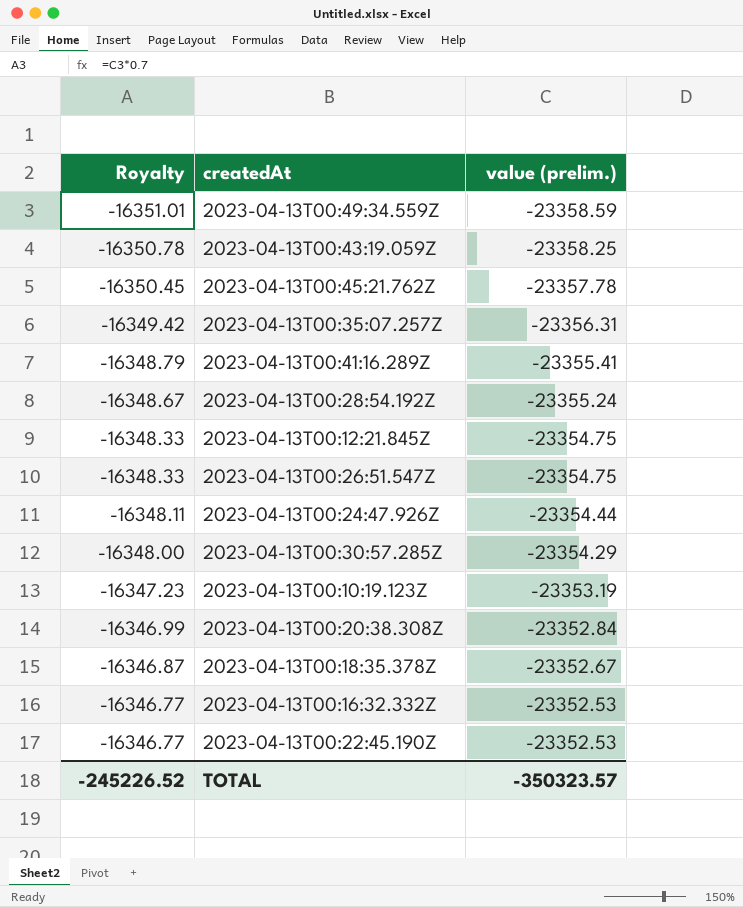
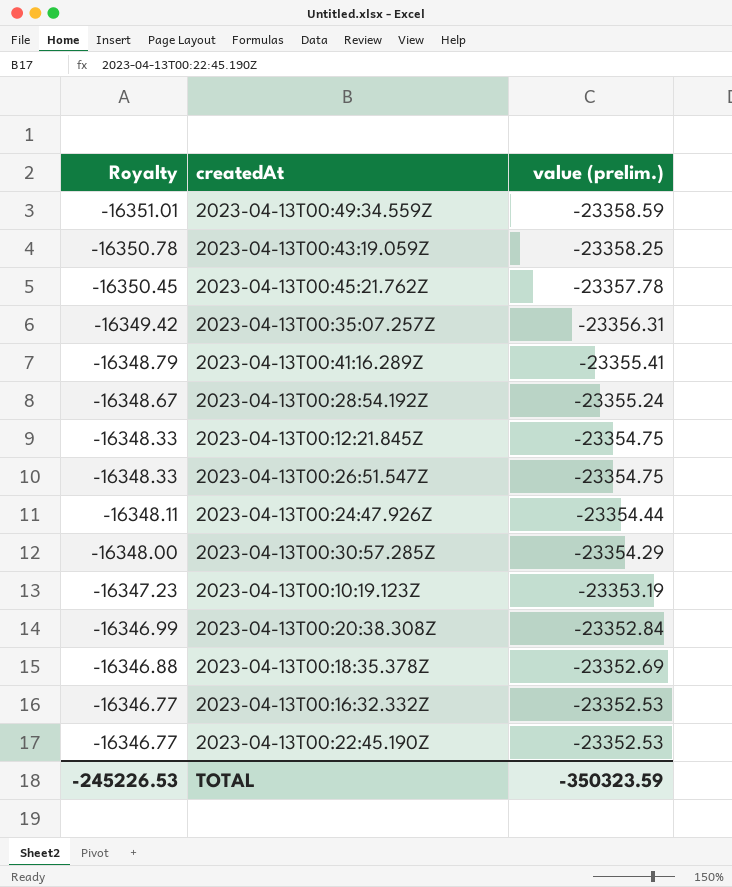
2023-04-13T00:18:35.378Z | Royalty: -16346.87 -> -16346.88
2023-04-13T00:18:35.378Z | value (prelim.): -23352.67 -> -23352.69
TOTAL | Royalty: -245226.52 -> -245226.53
TOTAL | value (prelim.): -350323.57 -> -350323.59

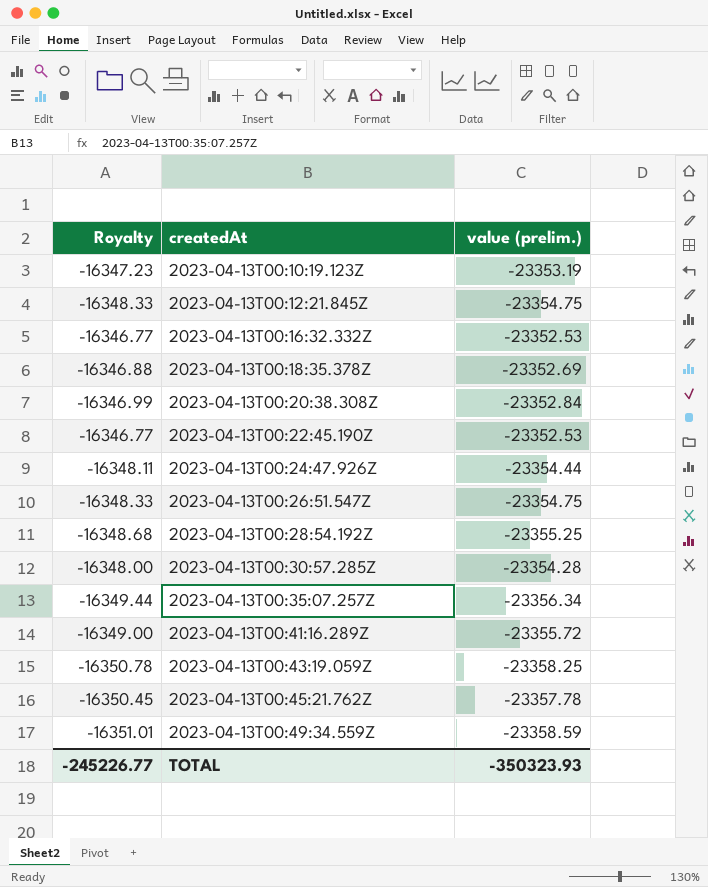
row order: Royalty ascending -> createdAt ascending
2023-04-13T00:28:54.192Z | Royalty: -16348.67 -> -16348.68
2023-04-13T00:28:54.192Z | value (prelim.): -23355.24 -> -23355.25
2023-04-13T00:30:57.285Z | value (prelim.): -23354.29 -> -23354.28
2023-04-13T00:35:07.257Z | Royalty: -16349.42 -> -16349.44
2023-04-13T00:35:07.257Z | value (prelim.): -23356.31 -> -23356.34
2023-04-13T00:41:16.289Z | Royalty: -16348.79 -> -16349.00
2023-04-13T00:41:16.289Z | value (prelim.): -23355.41 -> -23355.72
TOTAL | Royalty: -245226.53 -> -245226.77
TOTAL | value (prelim.): -350323.59 -> -350323.93

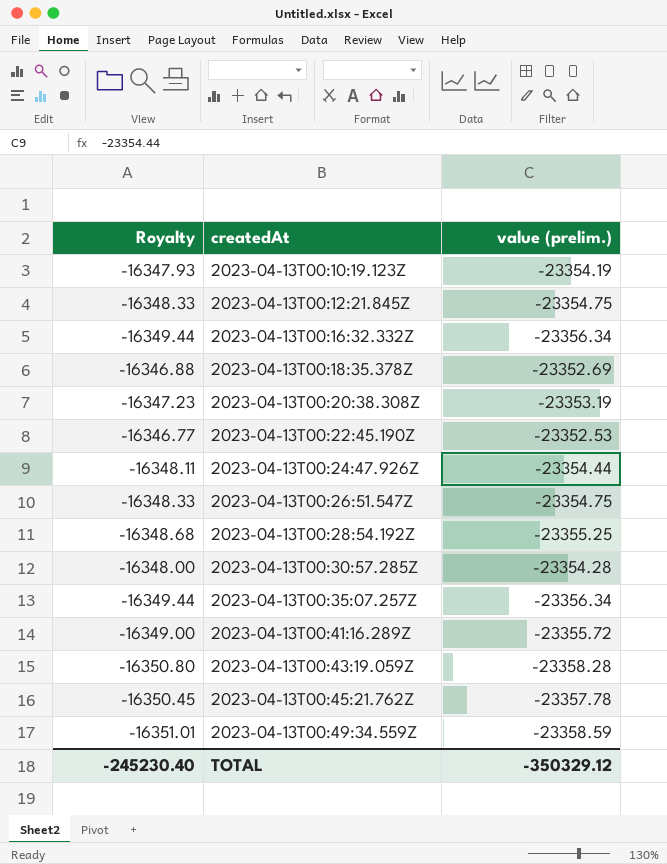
2023-04-13T00:10:19.123Z | Royalty: -16347.23 -> -16347.93
2023-04-13T00:10:19.123Z | value (prelim.): -23353.19 -> -23354.19
2023-04-13T00:16:32.332Z | Royalty: -16346.77 -> -16349.44
2023-04-13T00:16:32.332Z | value (prelim.): -23352.53 -> -23356.34
2023-04-13T00:20:38.308Z | Royalty: -16346.99 -> -16347.23
2023-04-13T00:20:38.308Z | value (prelim.): -23352.84 -> -23353.19
2023-04-13T00:43:19.059Z | Royalty: -16350.78 -> -16350.80
2023-04-13T00:43:19.059Z | value (prelim.): -23358.25 -> -23358.28
TOTAL | Royalty: -245226.77 -> -245230.40
TOTAL | value (prelim.): -350323.93 -> -350329.12

